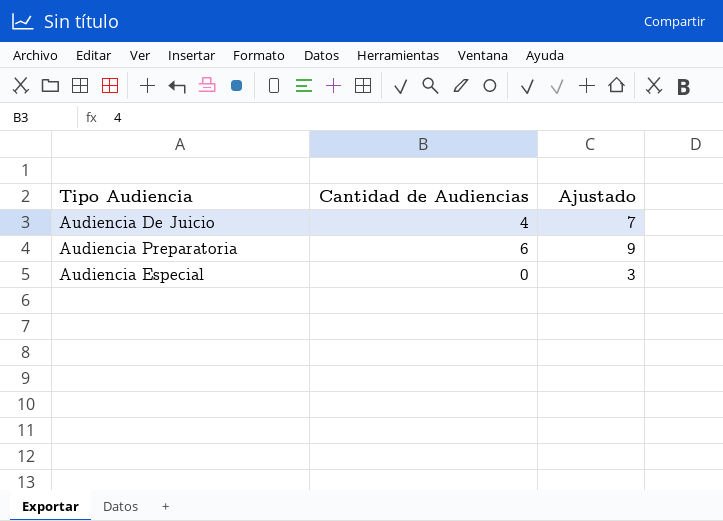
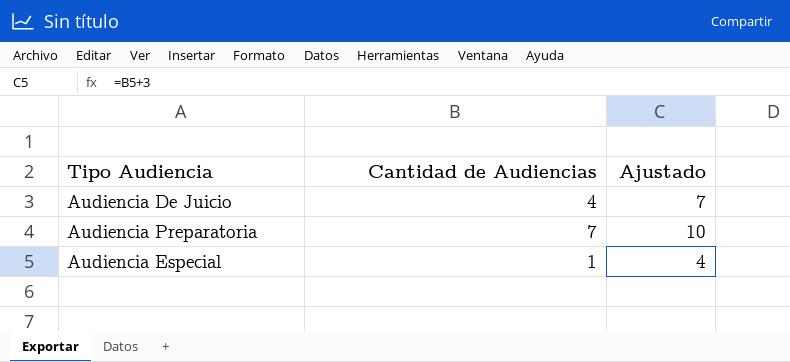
Audiencia Preparatoria | Cantidad de Audiencias: 6 -> 7
Audiencia Preparatoria | Ajustado: 9 -> 10
Audiencia Especial | Cantidad de Audiencias: 0 -> 1
Audiencia Especial | Ajustado: 3 -> 4

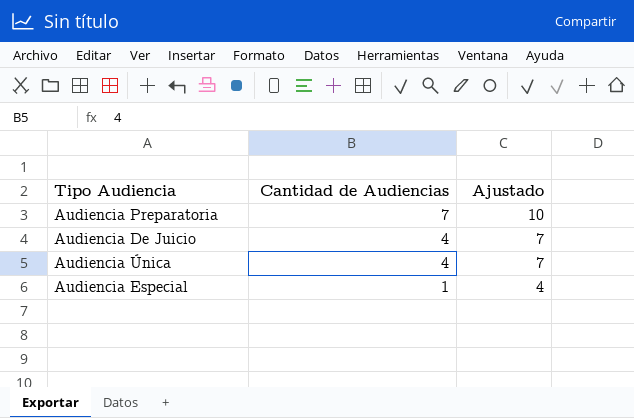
row order: none -> Cantidad de Audiencias descending
row Audiencia Única: none -> 4 | 7

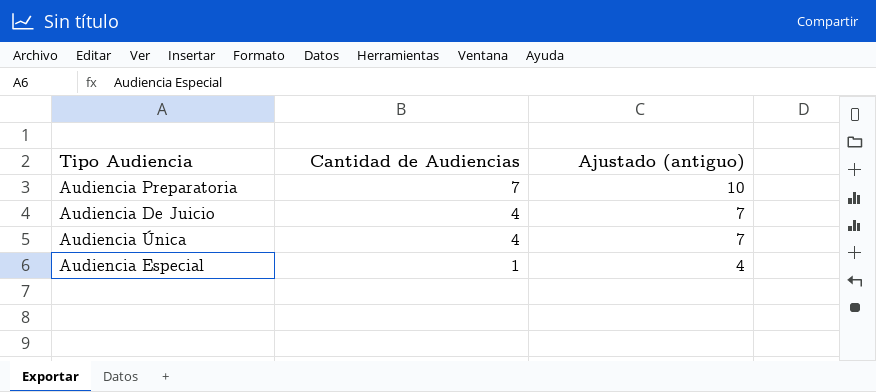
column name: Ajustado -> Ajustado (antiguo)

